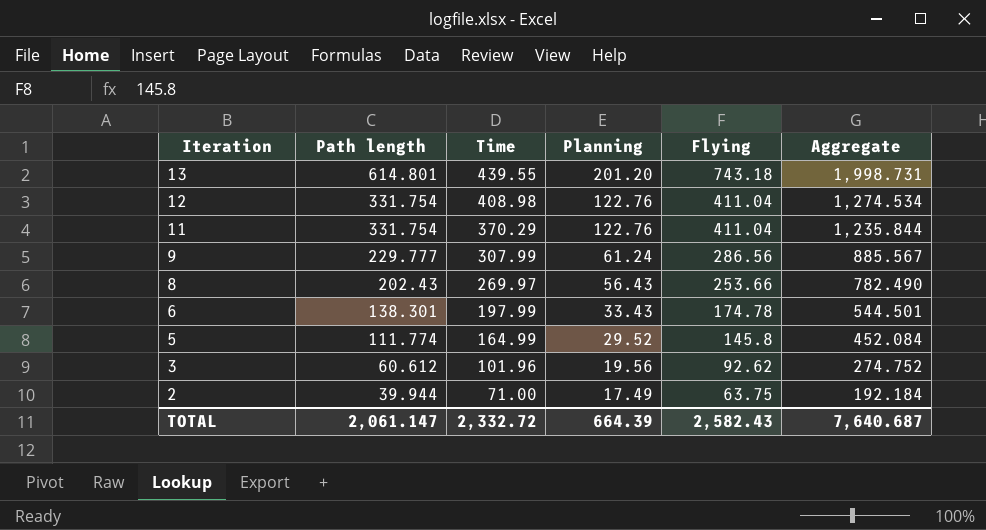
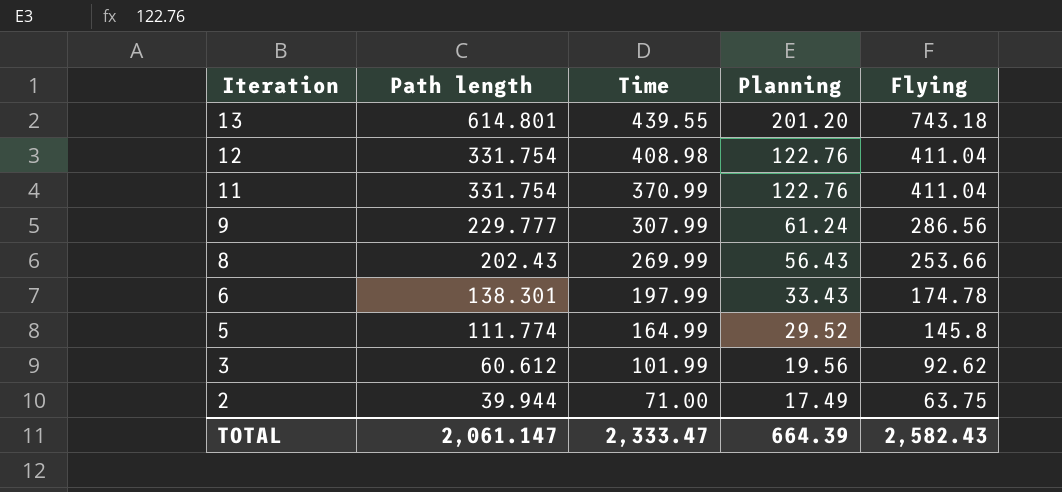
column Aggregate | formula: [Path length] + [Time] + [Planning] + [Flying] -> none
11 | Time: 370.29 -> 370.99
8 | Time: 269.97 -> 269.99
3 | Time: 101.96 -> 101.99
TOTAL | Time: 2,332.72 -> 2,333.47

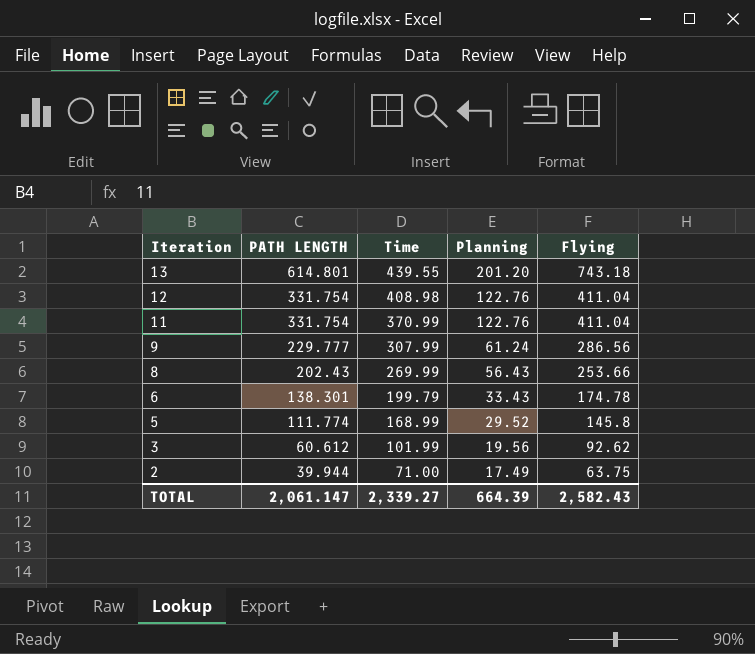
column name: Path length -> PATH LENGTH
6 | Time: 197.99 -> 199.79
5 | Time: 164.99 -> 168.99
TOTAL | Time: 2,333.47 -> 2,339.27

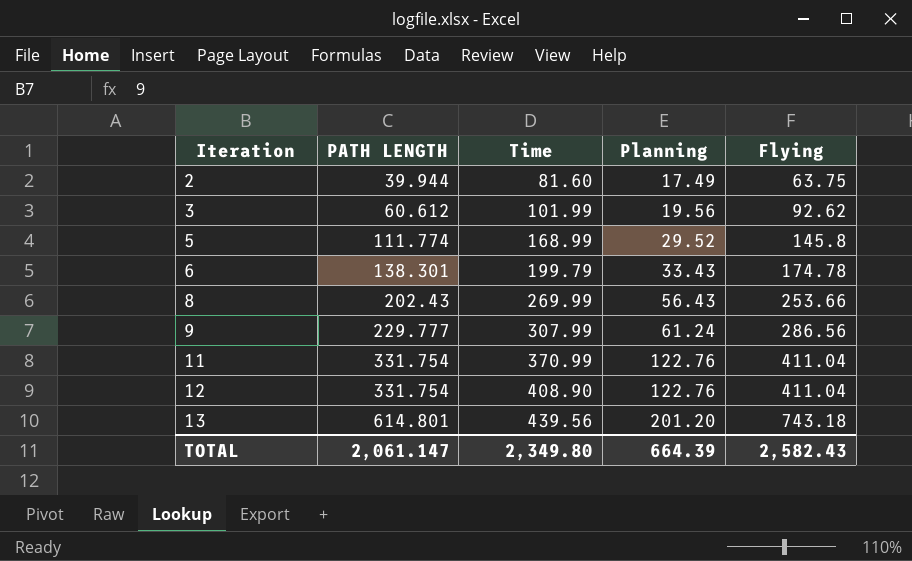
row order: Iteration descending -> Iteration ascending
2 | Time: 71.00 -> 81.60
12 | Time: 408.98 -> 408.90
13 | Time: 439.55 -> 439.56
TOTAL | Time: 2,339.27 -> 2,349.80

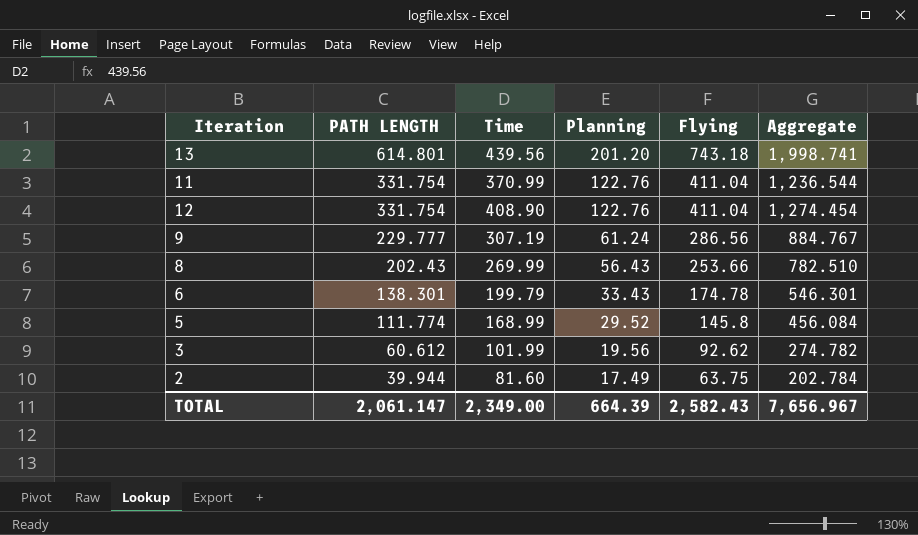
row order: Iteration ascending -> PATH LENGTH descending
column Aggregate | formula: none -> [PATH LENGTH] + [Time] + [Planning] + [Flying]
9 | Time: 307.99 -> 307.19
TOTAL | Time: 2,349.80 -> 2,349.00

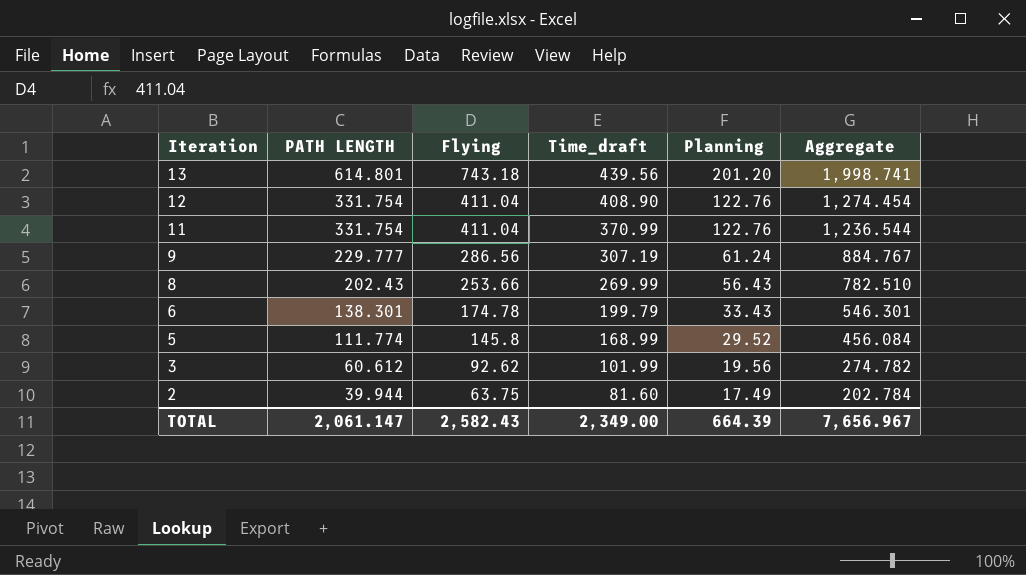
row order: PATH LENGTH descending -> Iteration descending
column Flying | position: 5 -> 3
column name: Time -> Time_draft

